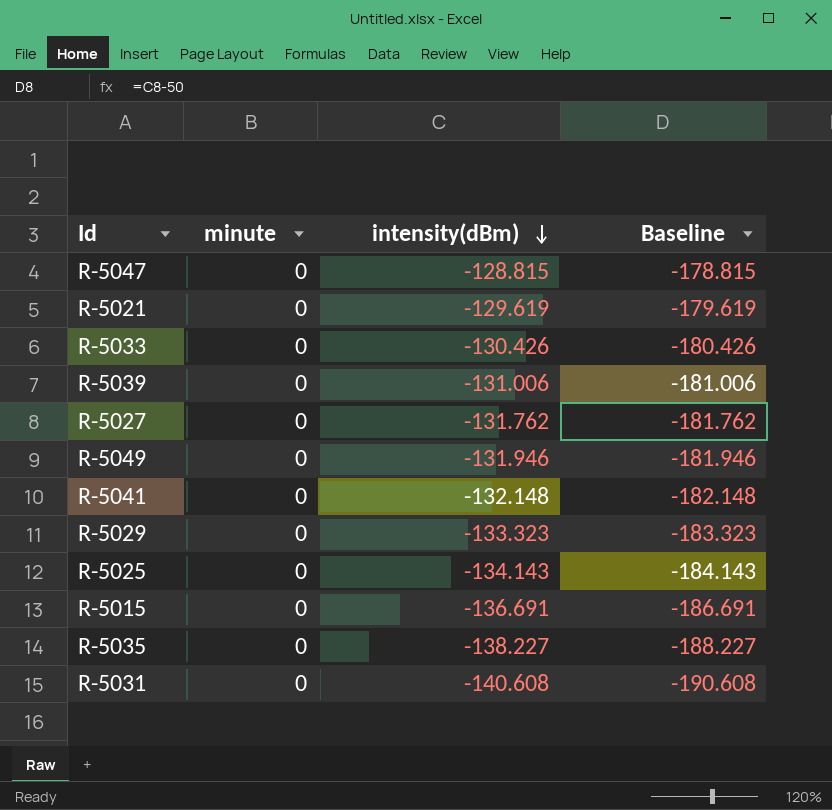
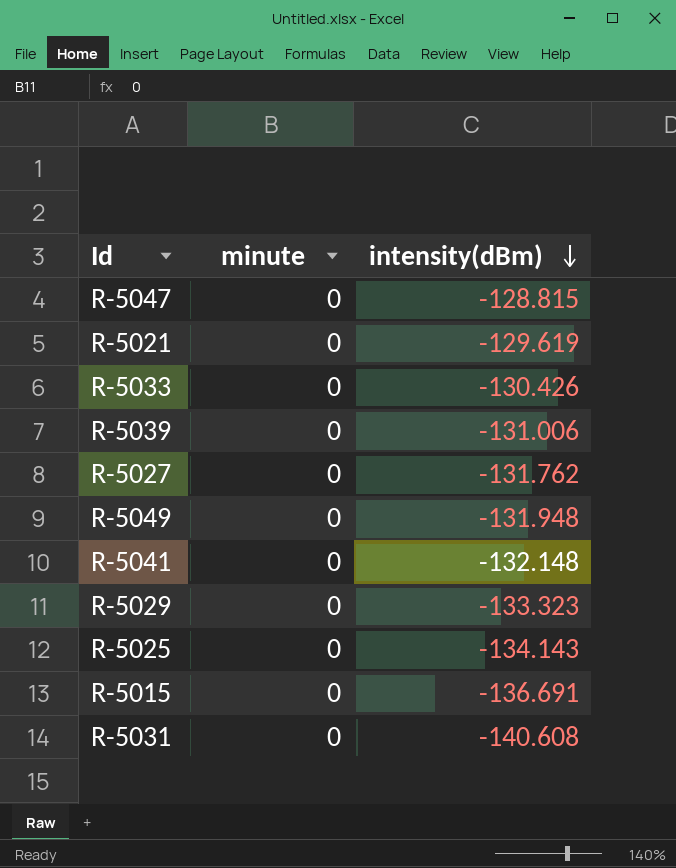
column Baseline | formula: [intensity(dBm)] - 50 -> none
row R-5035: 0 | -138.227 | -188.227 -> none
R-5049 | intensity(dBm): -131.946 -> -131.948

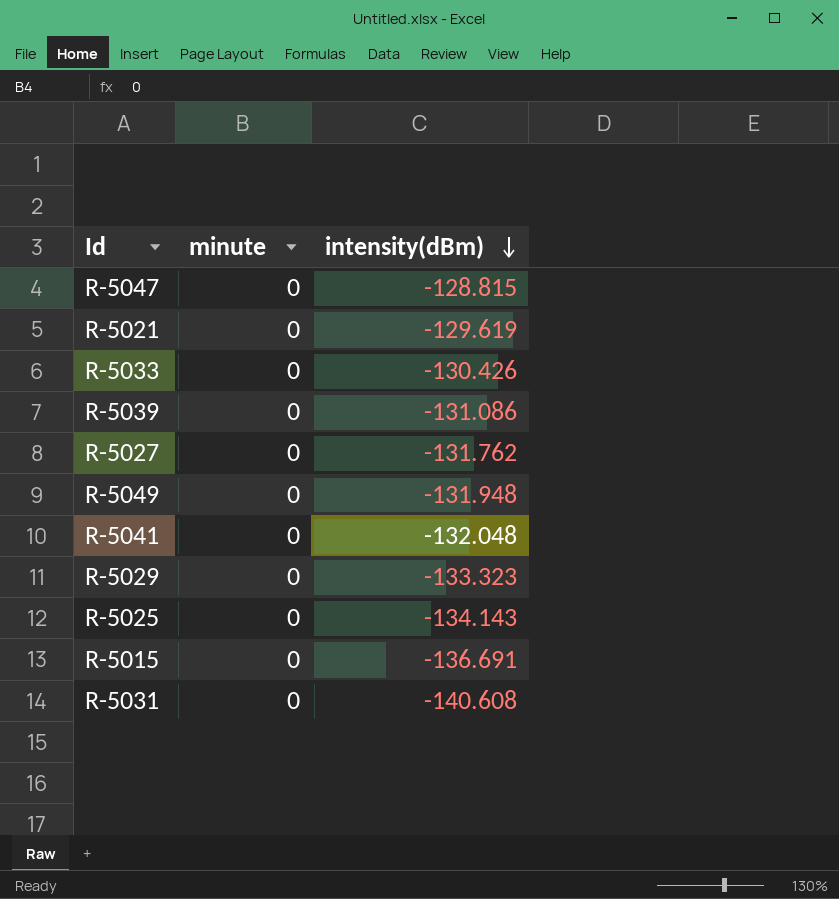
R-5039 | intensity(dBm): -131.006 -> -131.086
R-5041 | intensity(dBm): -132.148 -> -132.048

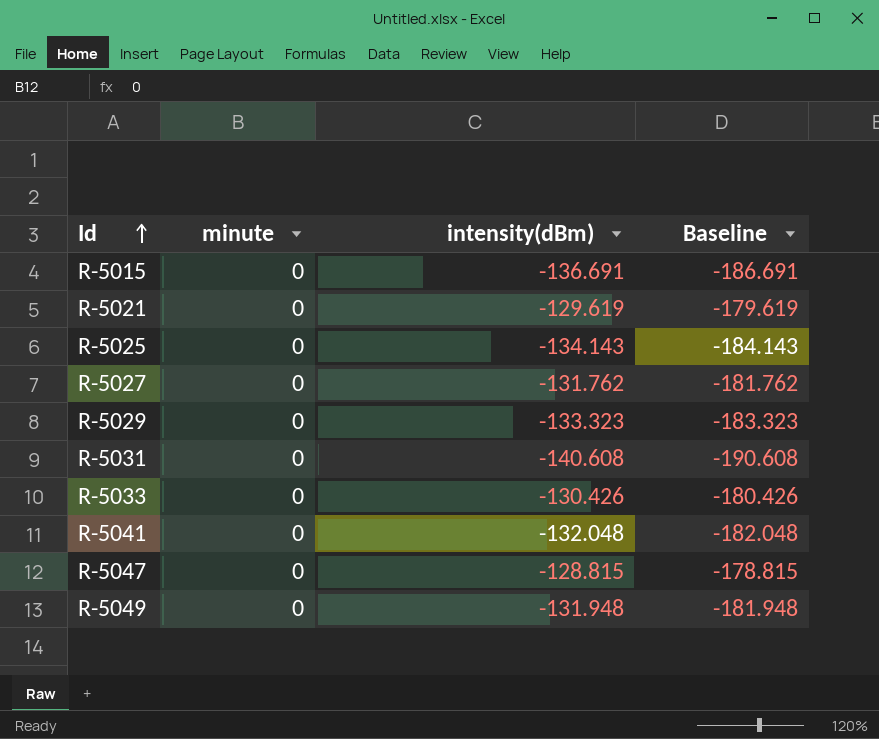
row order: intensity(dBm) descending -> Id ascending
column Baseline | formula: none -> [intensity(dBm)] - 50
row R-5039: 0 | -131.086 -> none

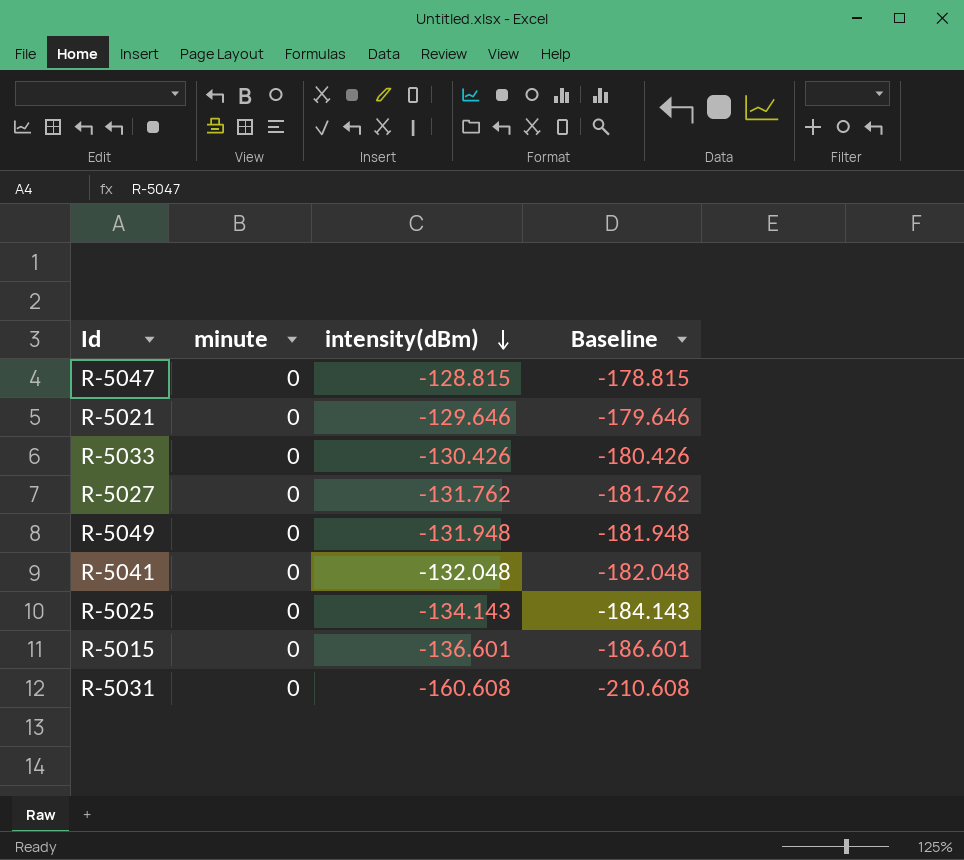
row order: Id ascending -> intensity(dBm) descending
row R-5029: 0 | -133.323 | -183.323 -> none
R-5021 | intensity(dBm): -129.619 -> -129.646
R-5021 | Baseline: -179.619 -> -179.646
R-5015 | intensity(dBm): -136.691 -> -136.601
R-5015 | Baseline: -186.691 -> -186.601
R-5031 | intensity(dBm): -140.608 -> -160.608
R-5031 | Baseline: -190.608 -> -210.608

